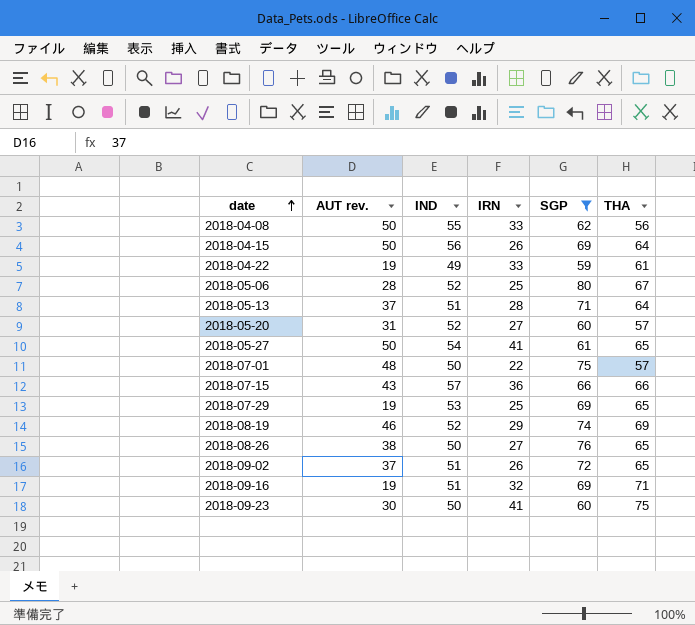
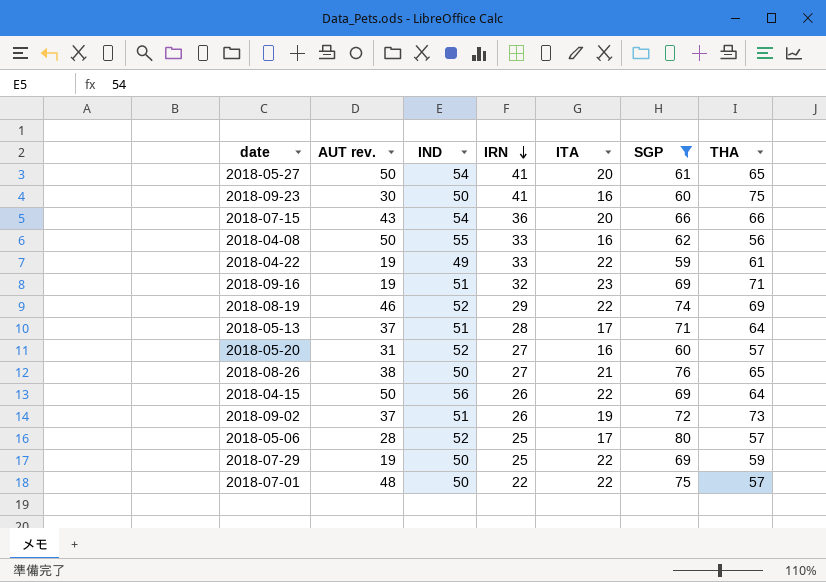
row order: date ascending -> IRN descending
column ITA | position: none -> 5
2018-07-15 | IND: 57 -> 54
2018-09-02 | THA: 65 -> 73
2018-05-06 | THA: 67 -> 57
2018-07-29 | IND: 53 -> 50
2018-07-29 | THA: 65 -> 59

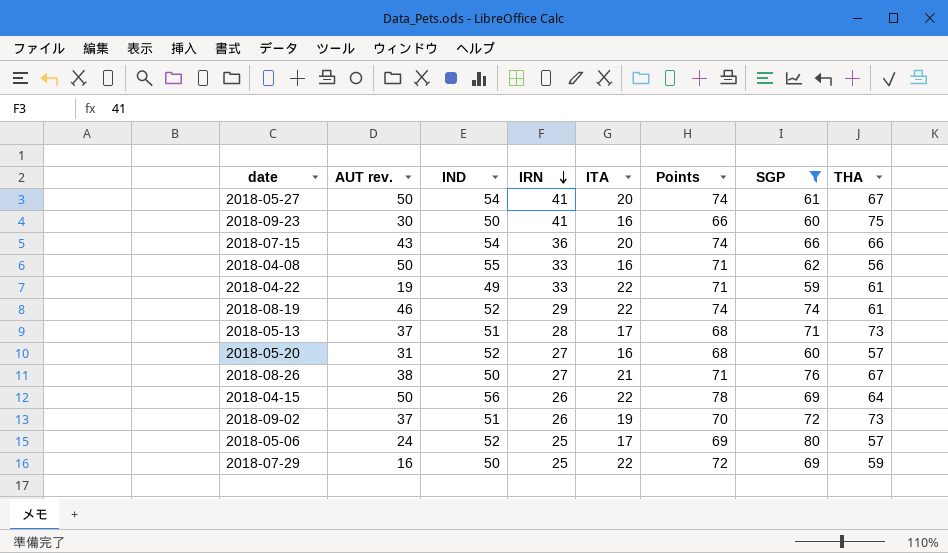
column Points | formula: none -> [IND] + [ITA]
row 2018-09-16: 19 | 51 | 32 | 23 | 69 | 71 -> none
row 2018-07-01: 48 | 50 | 22 | 22 | 75 | 57 -> none
2018-05-27 | THA: 65 -> 67
2018-08-19 | THA: 69 -> 61
2018-05-13 | THA: 64 -> 73
2018-08-26 | THA: 65 -> 67
2018-05-06 | AUT rev.: 28 -> 24
2018-07-29 | AUT rev.: 19 -> 16

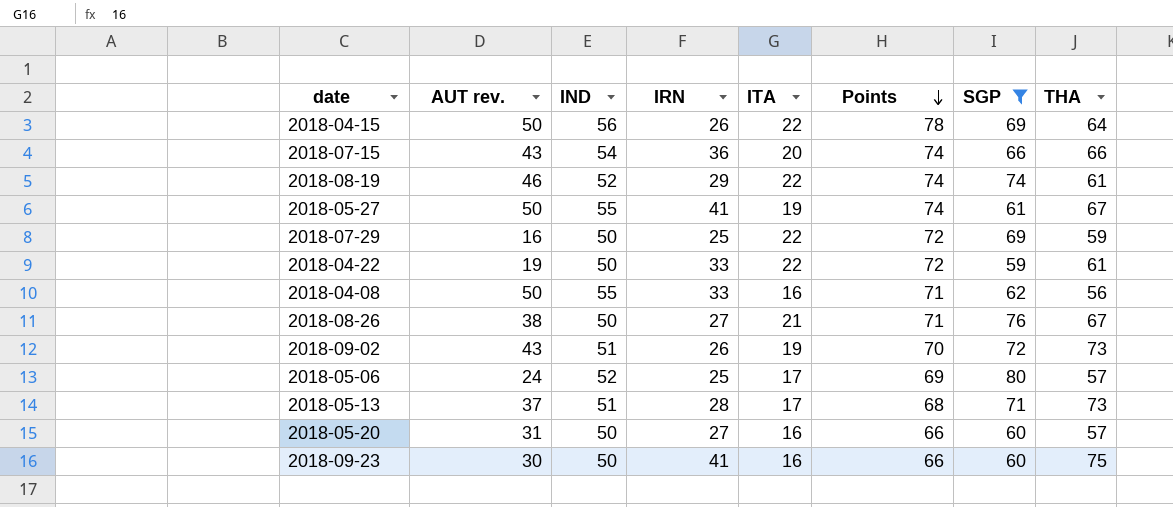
row order: IRN descending -> Points descending
2018-05-27 | IND: 54 -> 55
2018-05-27 | ITA: 20 -> 19
2018-04-22 | IND: 49 -> 50
2018-04-22 | Points: 71 -> 72
2018-09-02 | AUT rev.: 37 -> 43
2018-05-20 | IND: 52 -> 50
2018-05-20 | Points: 68 -> 66

